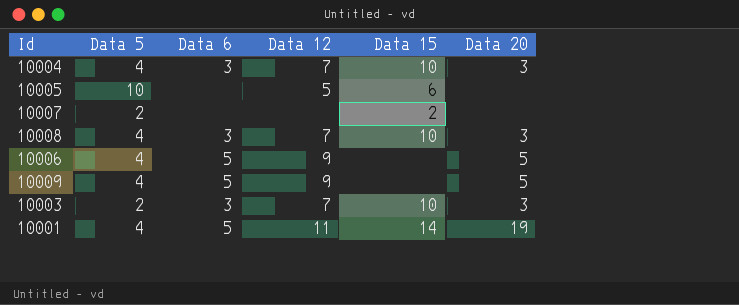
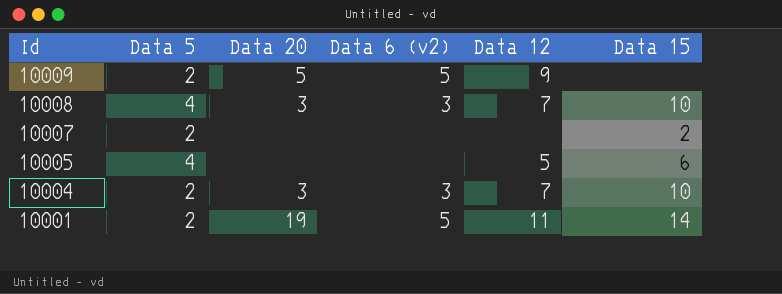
row order: none -> Id descending
column Data 20 | position: 6 -> 3
column name: Data 6 -> Data 6 (v2)
row 10006: 4 | 5 | 9 | none | 5 -> none
row 10003: 2 | 3 | 7 | 10 | 3 -> none
10009 | Data 5: 4 -> 2
10005 | Data 5: 10 -> 4
10004 | Data 5: 4 -> 2
10001 | Data 5: 4 -> 2

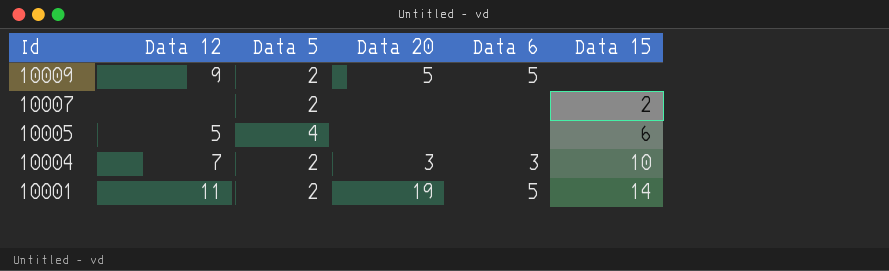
column Data 12 | position: 5 -> 2
column name: Data 6 (v2) -> Data 6
row 10008: 4 | 3 | 3 | 7 | 10 -> none

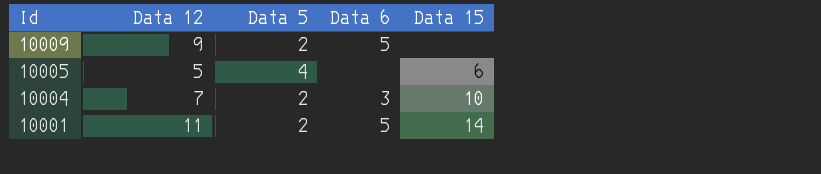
column Data 20 | position: 4 -> none
row 10007: none | 2 | none | none | 2 -> none

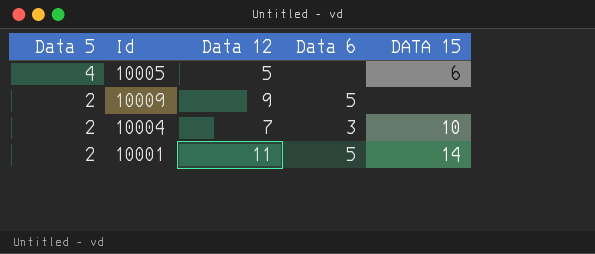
row order: Id descending -> Data 5 descending
column Data 5 | position: 3 -> 1
column name: Data 15 -> DATA 15

